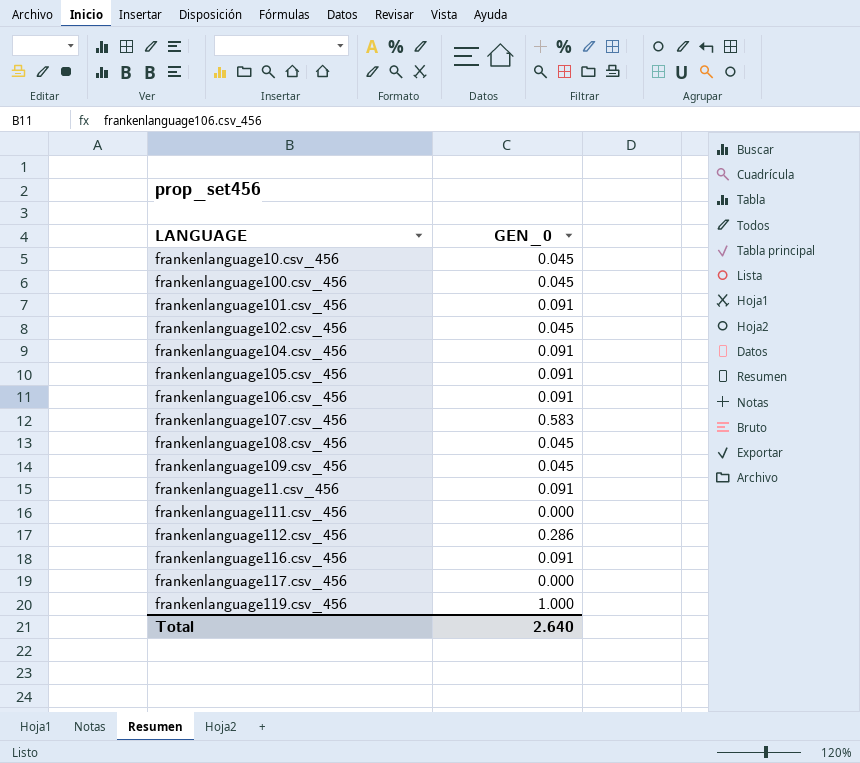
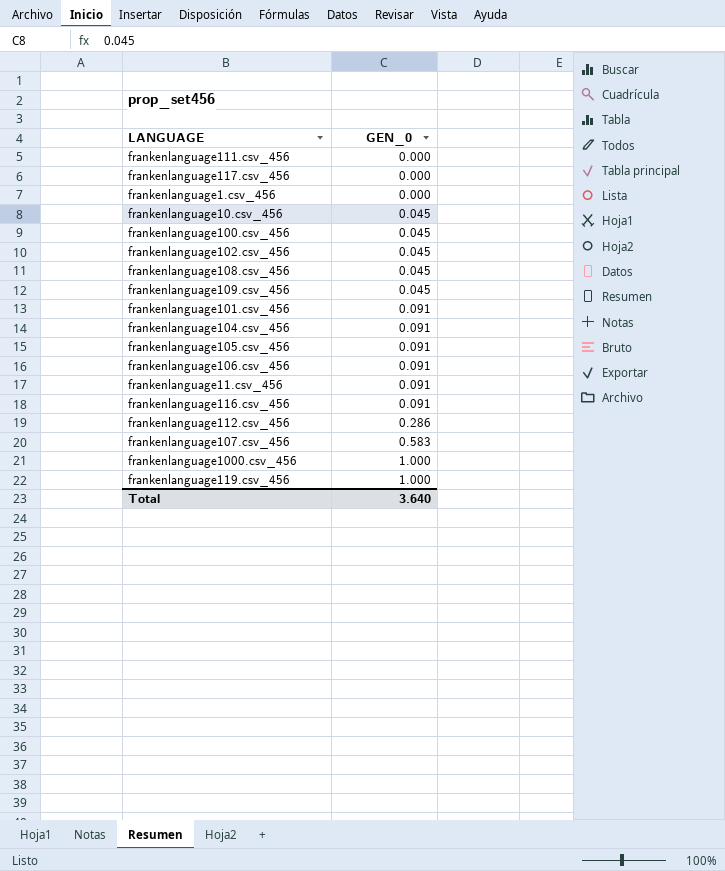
row order: none -> GEN_0 ascending
row frankenlanguage1.csv_456: none -> 0.000
row frankenlanguage1000.csv_456: none -> 1.000
Total | GEN_0: 2.640 -> 3.640

